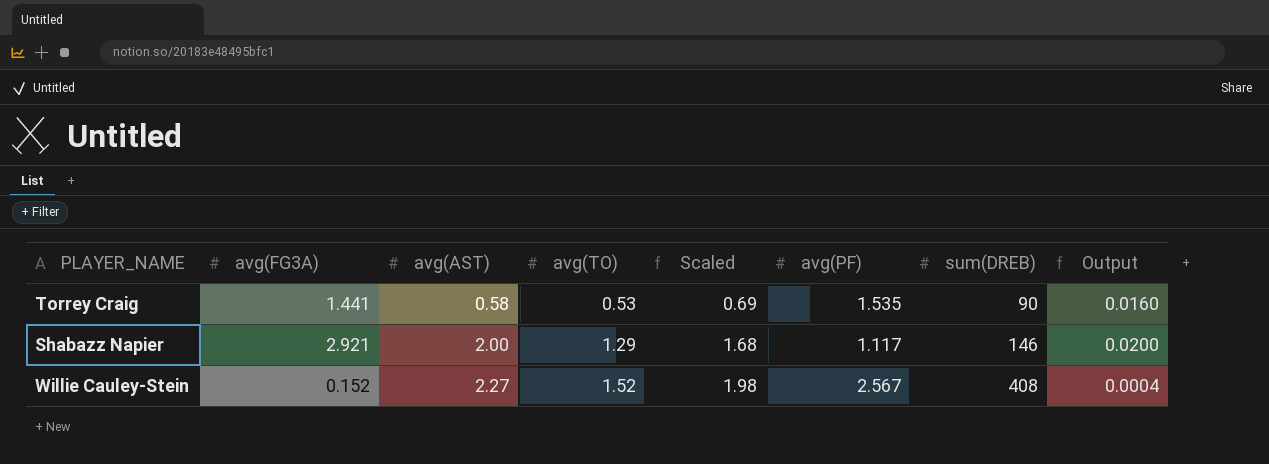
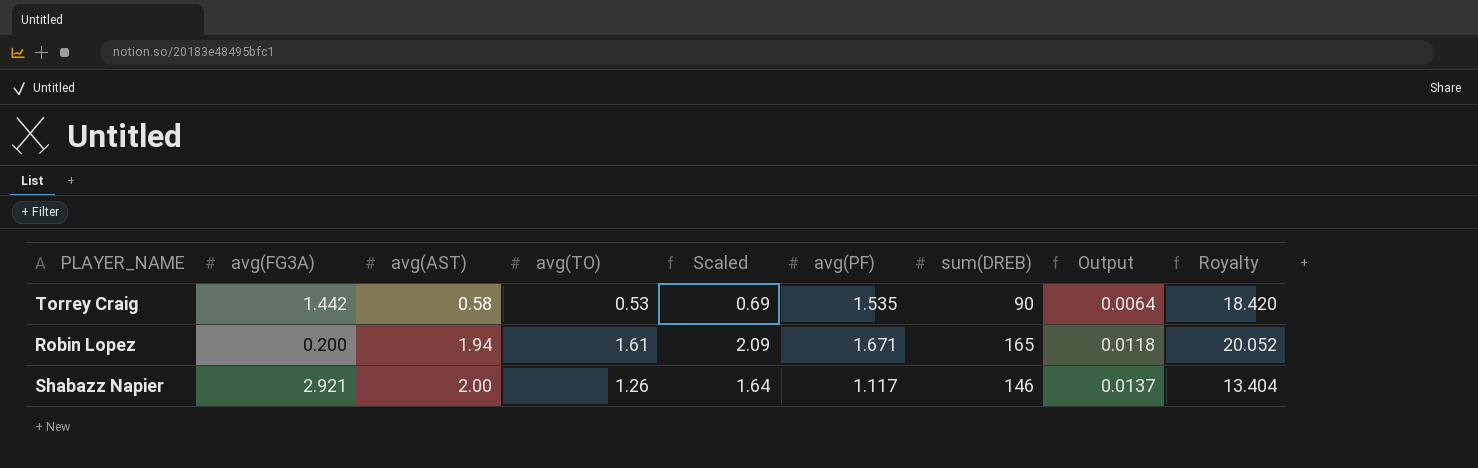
column Output | formula: [avg(FG3A)] / [sum(DREB)] -> [avg(AST)] / [sum(DREB)]
column Royalty | formula: none -> [avg(PF)] * 12
row Willie Cauley-Stein: 0.152 | 2.27 | 1.52 | 1.98 | 2.567 | 408 | 0.0004 -> none
Torrey Craig | avg(FG3A): 1.441 -> 1.442
row Robin Lopez: none -> 0.200 | 1.94 | 1.61 | 2.09 | 1.671 | 165 | 0.0118 | 20.052
Shabazz Napier | avg(TO): 1.29 -> 1.26
Shabazz Napier | Scaled: 1.68 -> 1.64

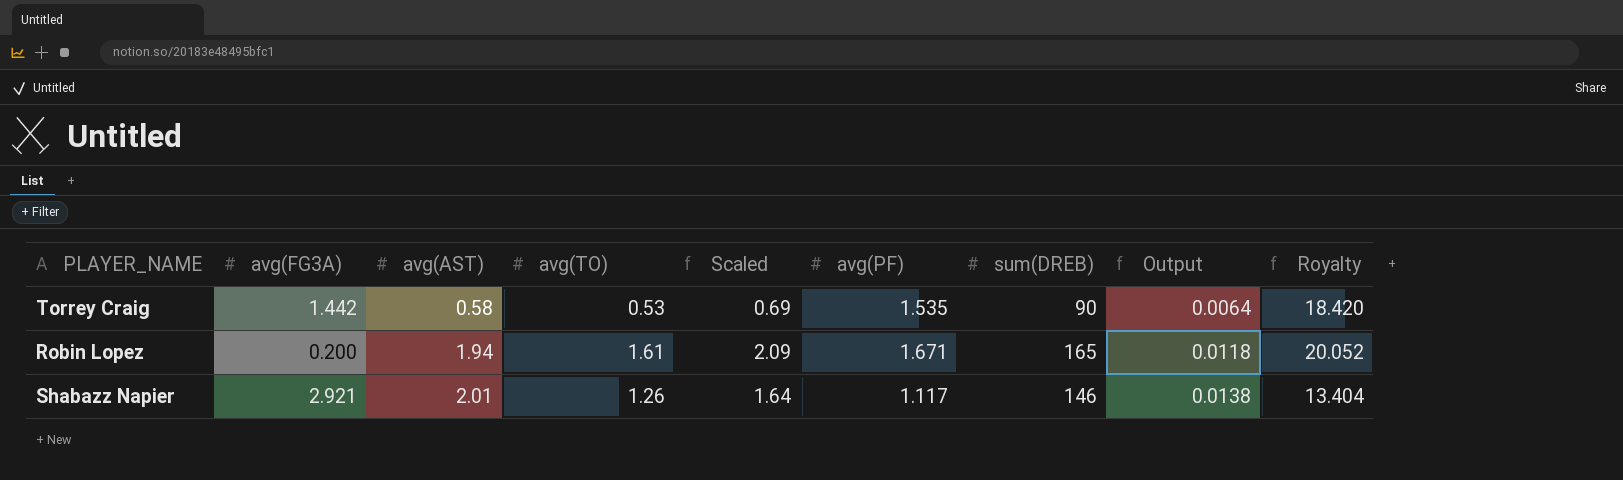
Shabazz Napier | avg(AST): 2.00 -> 2.01
Shabazz Napier | Output: 0.0137 -> 0.0138

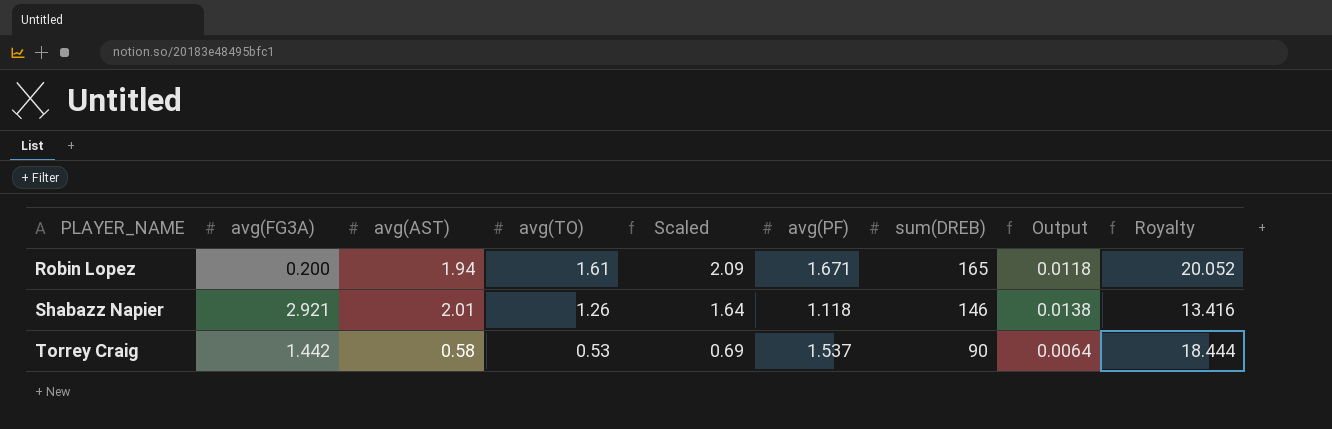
row order: avg(AST) ascending -> PLAYER_NAME ascending
Shabazz Napier | avg(PF): 1.117 -> 1.118
Shabazz Napier | Royalty: 13.404 -> 13.416
Torrey Craig | avg(PF): 1.535 -> 1.537
Torrey Craig | Royalty: 18.420 -> 18.444

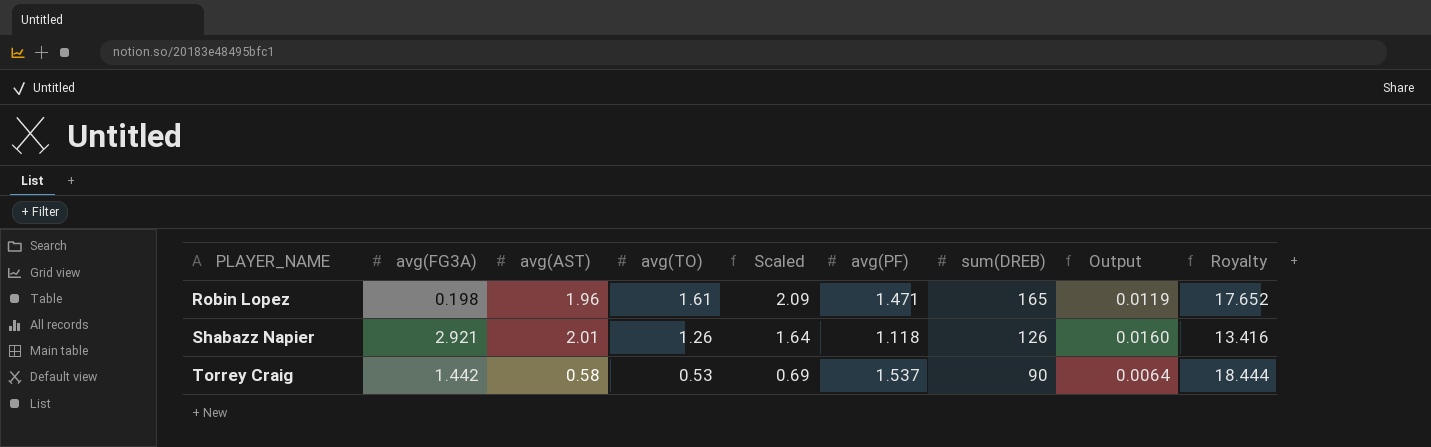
Robin Lopez | avg(FG3A): 0.200 -> 0.198
Robin Lopez | avg(AST): 1.94 -> 1.96
Robin Lopez | avg(PF): 1.671 -> 1.471
Robin Lopez | Output: 0.0118 -> 0.0119
Robin Lopez | Royalty: 20.052 -> 17.652
Shabazz Napier | sum(DREB): 146 -> 126
Shabazz Napier | Output: 0.0138 -> 0.0160

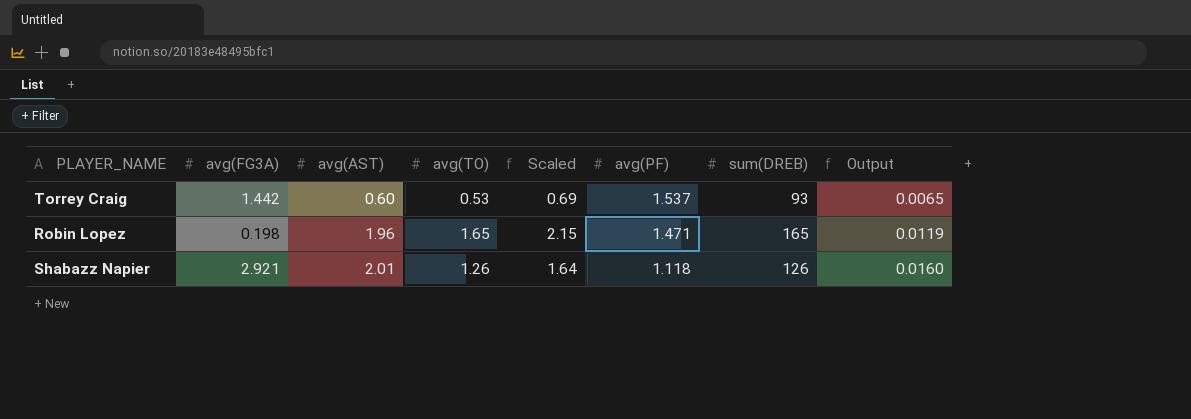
row order: PLAYER_NAME ascending -> avg(AST) ascending
column Royalty | formula: [avg(PF)] * 12 -> none
Torrey Craig | avg(AST): 0.58 -> 0.60
Torrey Craig | sum(DREB): 90 -> 93
Torrey Craig | Output: 0.0064 -> 0.0065
Robin Lopez | avg(TO): 1.61 -> 1.65
Robin Lopez | Scaled: 2.09 -> 2.15

